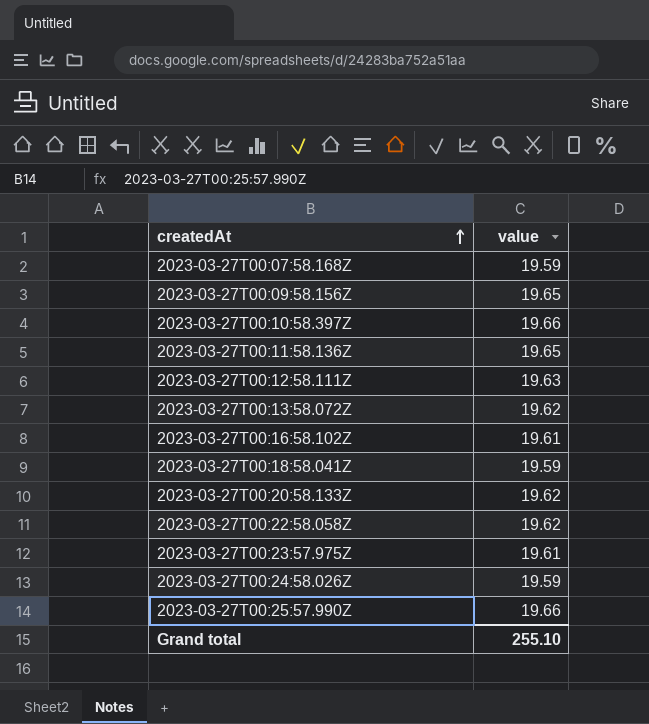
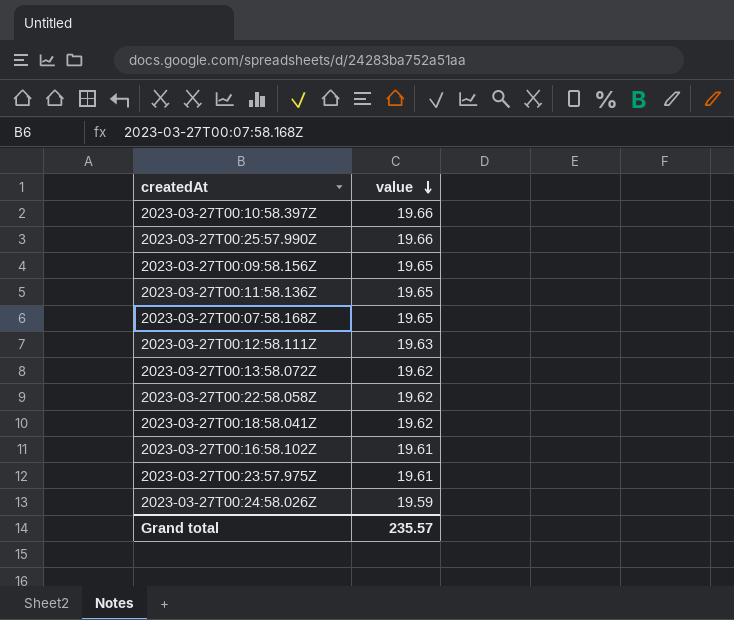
row order: createdAt ascending -> value descending
row 2023-03-27T00:20:58.133Z: 19.62 -> none
2023-03-27T00:07:58.168Z | value: 19.59 -> 19.65
2023-03-27T00:18:58.041Z | value: 19.59 -> 19.62
Grand total | value: 255.10 -> 235.57

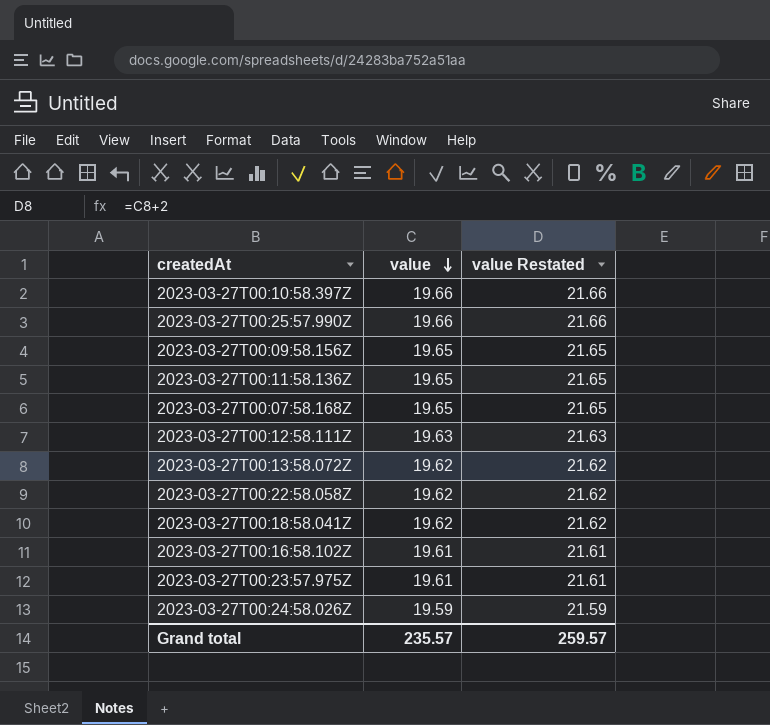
column value Restated | formula: none -> [value] + 2

